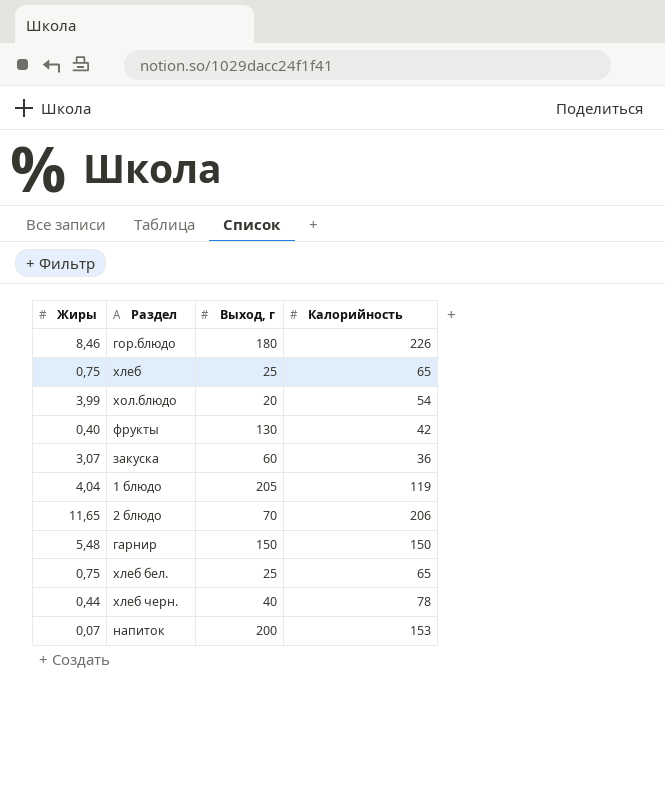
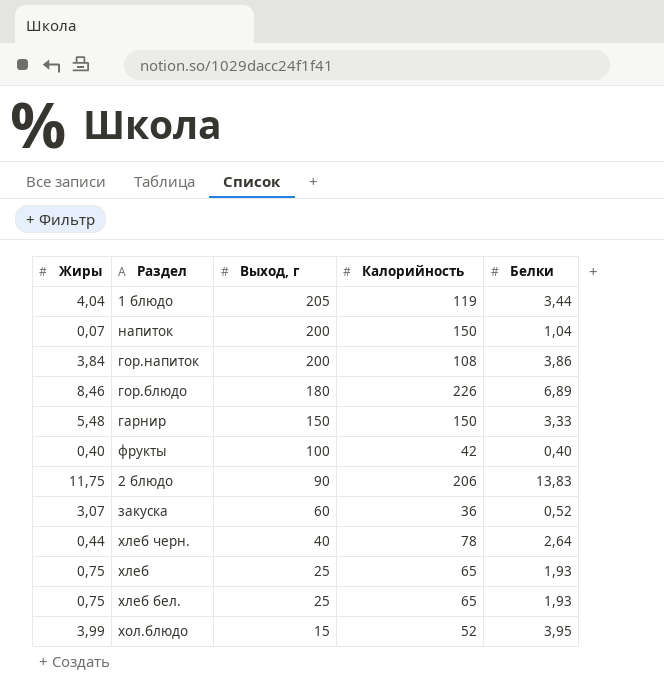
row order: none -> Выход, г descending
column Белки | position: none -> 5
напиток | Калорийность: 153 -> 150
row гор.напиток: none -> 3,84 | 200 | 108 | 3,86
фрукты | Выход, г: 130 -> 100
2 блюдо | Жиры: 11,65 -> 11,75
2 блюдо | Выход, г: 70 -> 90
хол.блюдо | Выход, г: 20 -> 15
хол.блюдо | Калорийность: 54 -> 52

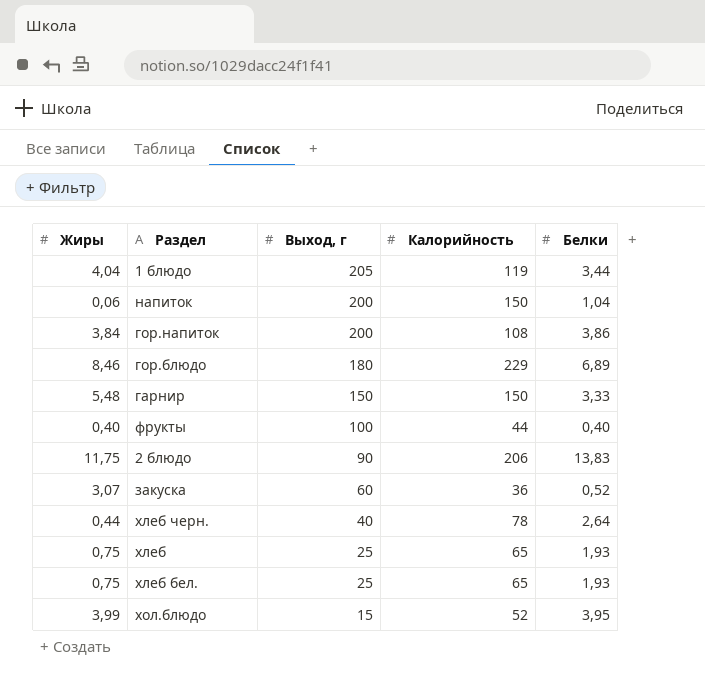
напиток | Жиры: 0,07 -> 0,06
гор.блюдо | Калорийность: 226 -> 229
фрукты | Калорийность: 42 -> 44

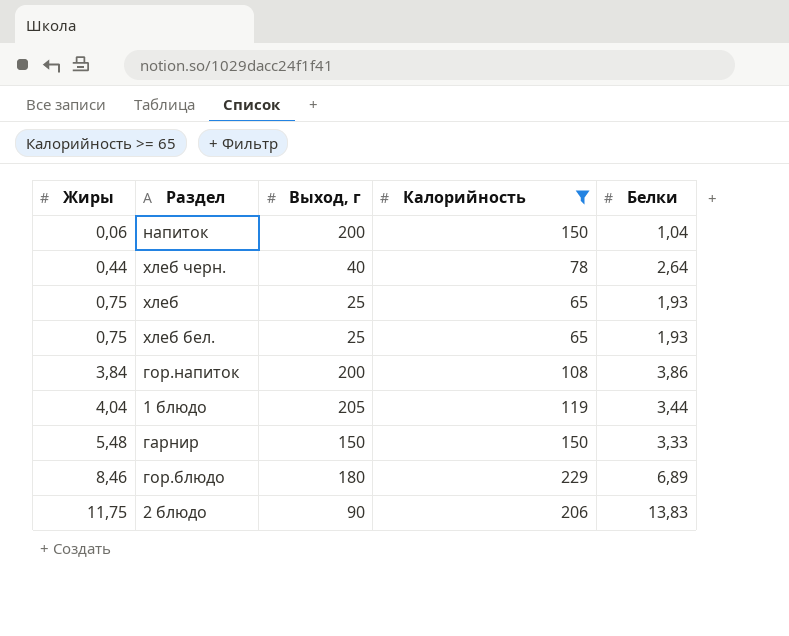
filter: none -> Калорийность >= 65
row order: Выход, г descending -> Жиры ascending

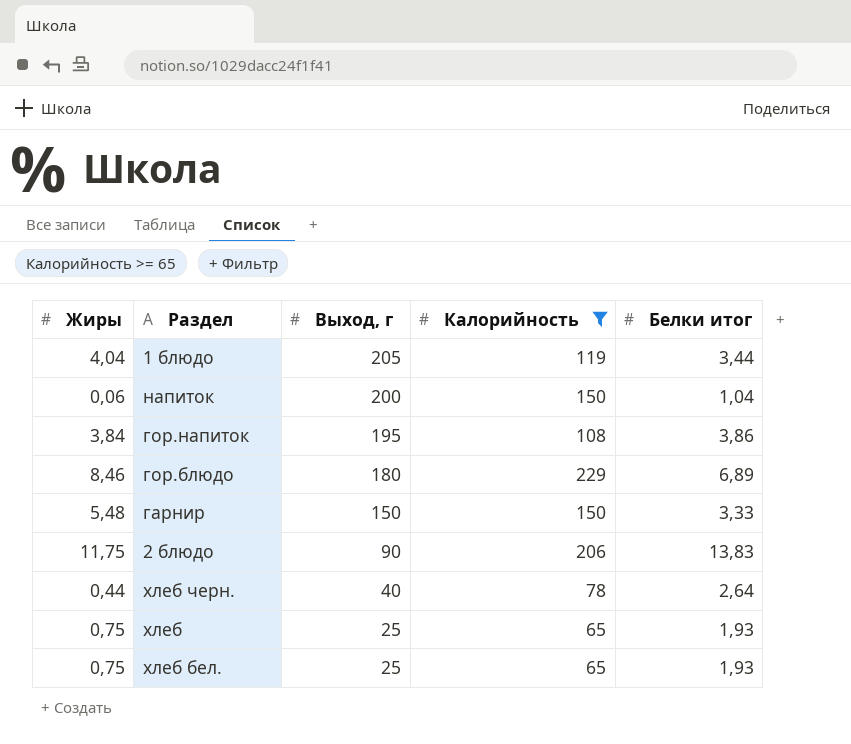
row order: Жиры ascending -> Выход, г descending
column name: Белки -> Белки итог
гор.напиток | Выход, г: 200 -> 195

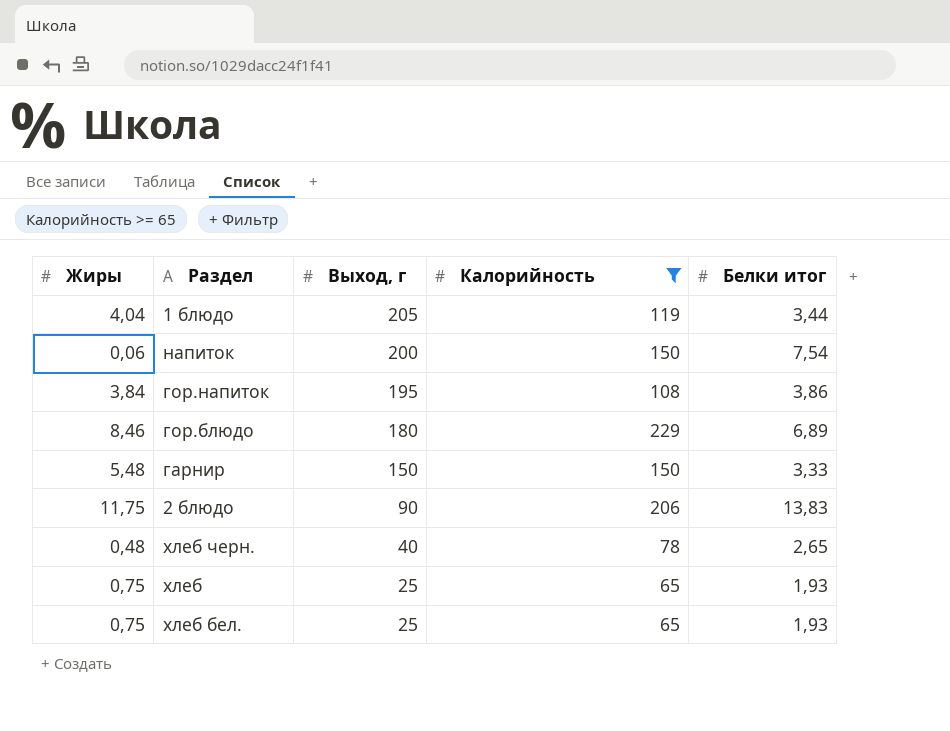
напиток | Белки итог: 1,04 -> 7,54
хлеб черн. | Жиры: 0,44 -> 0,48
хлеб черн. | Белки итог: 2,64 -> 2,65

